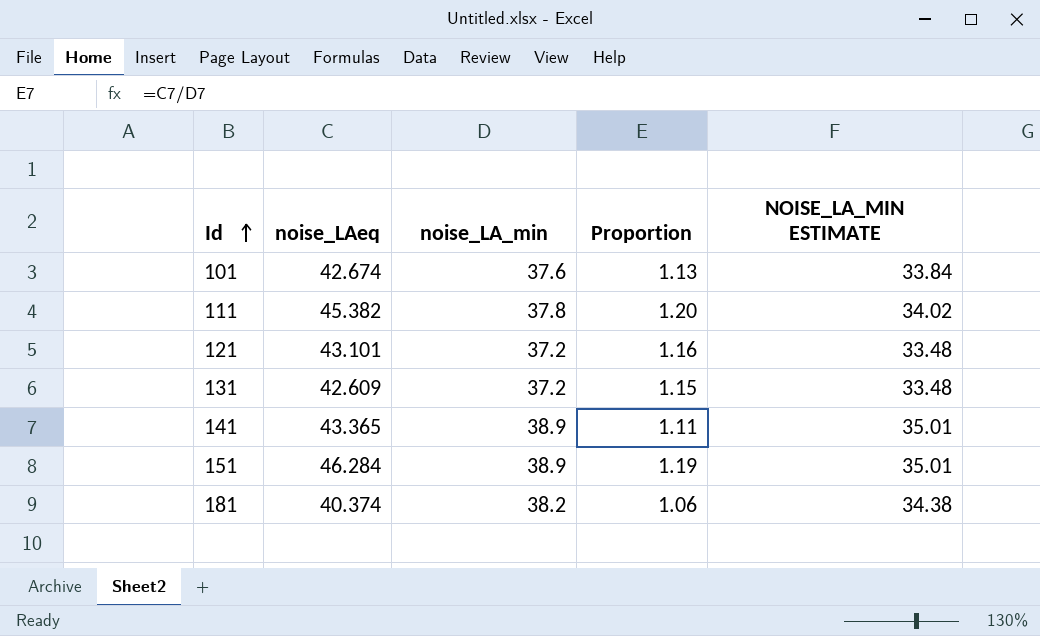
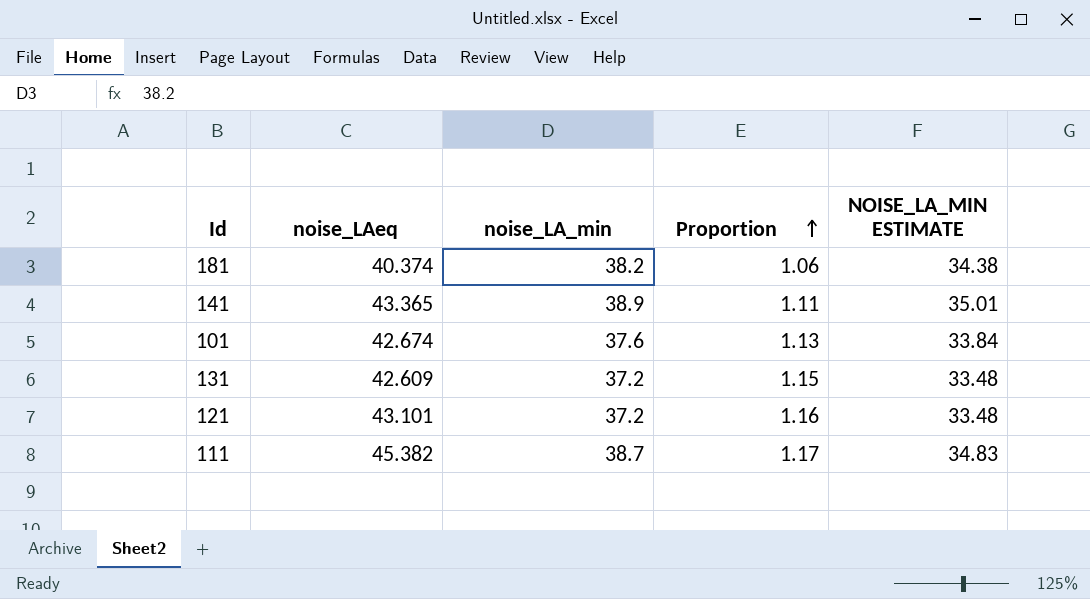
row order: Id ascending -> Proportion ascending
row 151: 46.284 | 38.9 | 1.19 | 35.01 -> none
111 | noise_LA_min: 37.8 -> 38.7
111 | Proportion: 1.20 -> 1.17
111 | NOISE_LA_MIN ESTIMATE: 34.02 -> 34.83

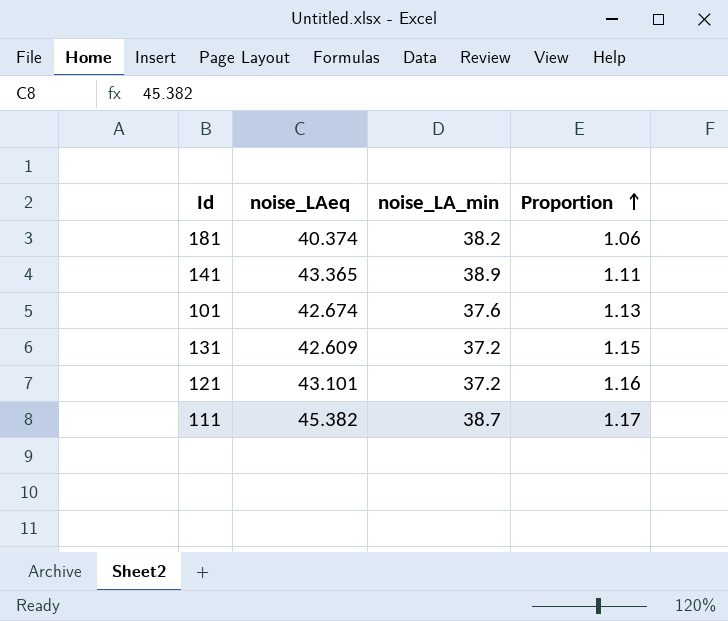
column NOISE_LA_MIN ESTIMATE | formula: [noise_LA_min] * 0.9 -> none

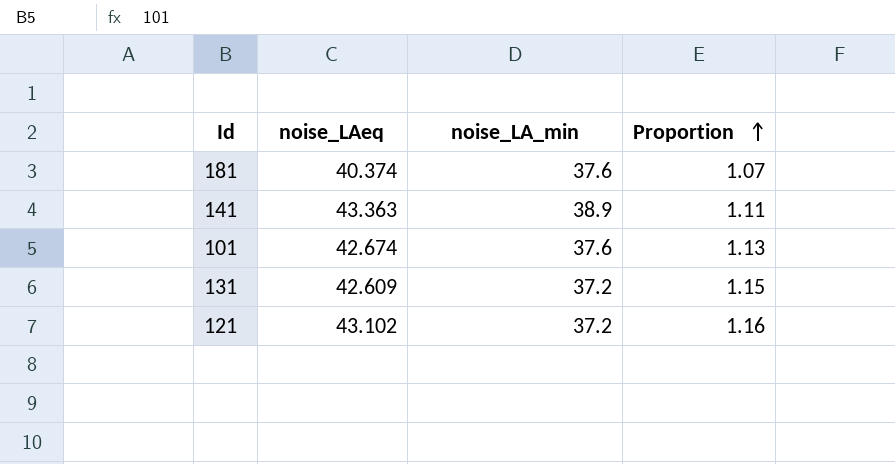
row 111: 45.382 | 38.7 | 1.17 -> none
181 | noise_LA_min: 38.2 -> 37.6
181 | Proportion: 1.06 -> 1.07
141 | noise_LAeq: 43.365 -> 43.363
121 | noise_LAeq: 43.101 -> 43.102

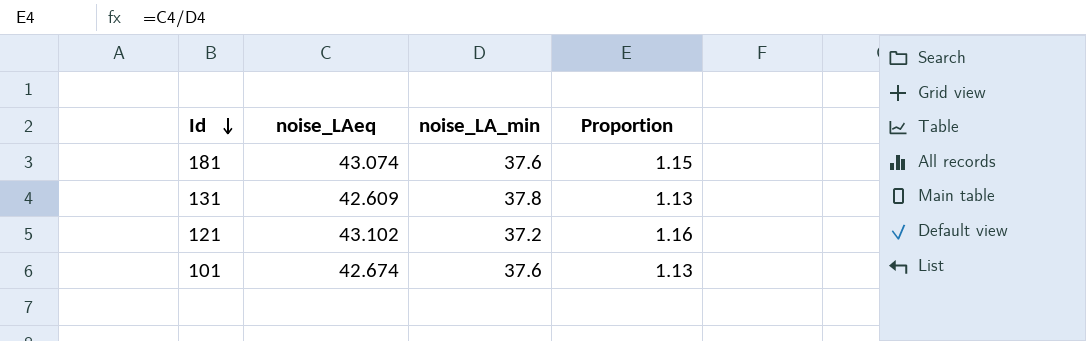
row order: Proportion ascending -> Id descending
row 141: 43.363 | 38.9 | 1.11 -> none
181 | noise_LAeq: 40.374 -> 43.074
181 | Proportion: 1.07 -> 1.15
131 | noise_LA_min: 37.2 -> 37.8
131 | Proportion: 1.15 -> 1.13

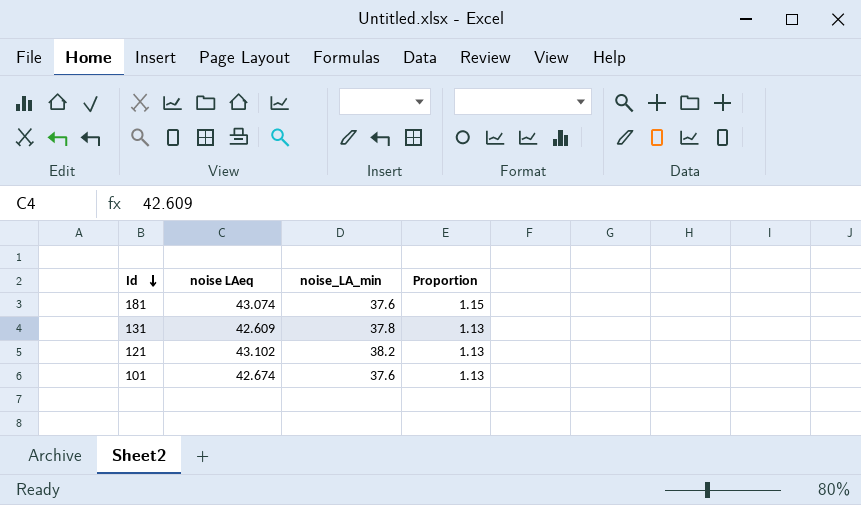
column name: noise_LAeq -> noise LAeq
121 | noise_LA_min: 37.2 -> 38.2
121 | Proportion: 1.16 -> 1.13

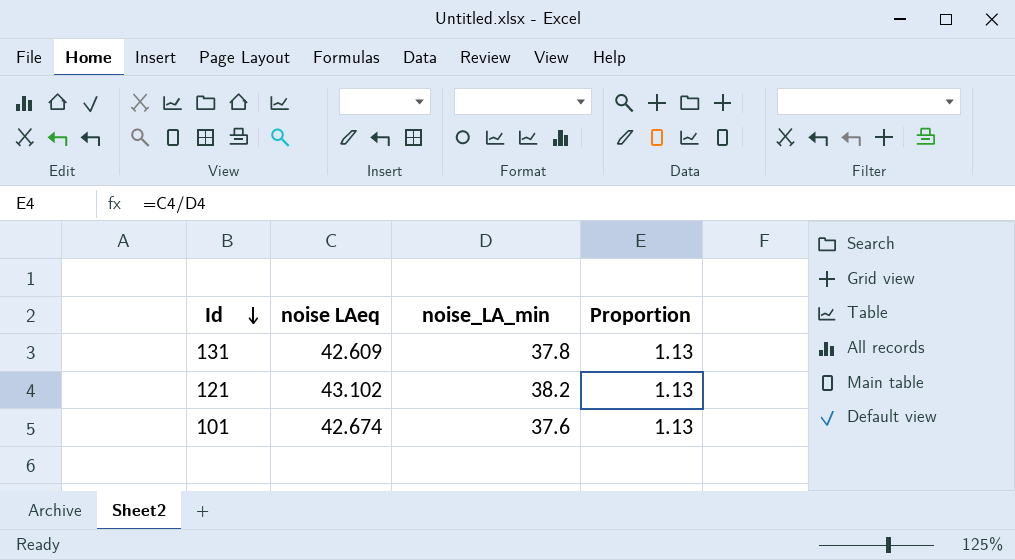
row 181: 43.074 | 37.6 | 1.15 -> none

